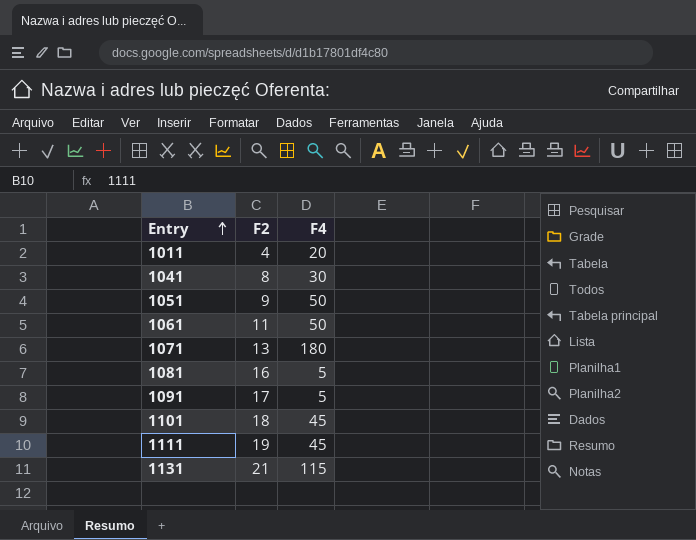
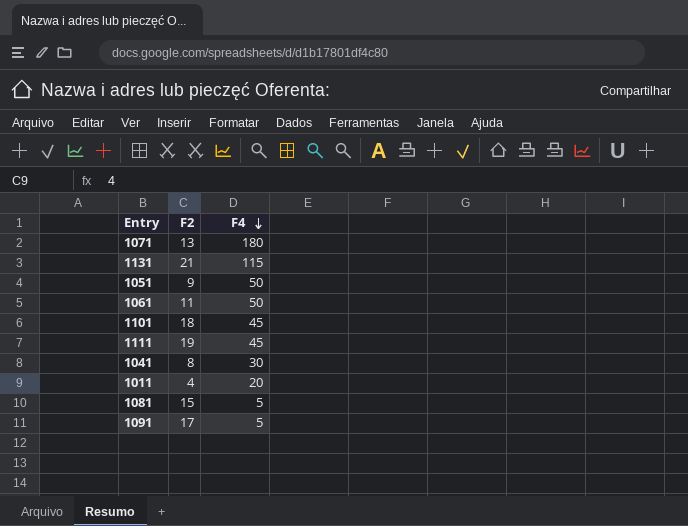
row order: Entry ascending -> F4 descending
1081 | F2: 16 -> 15

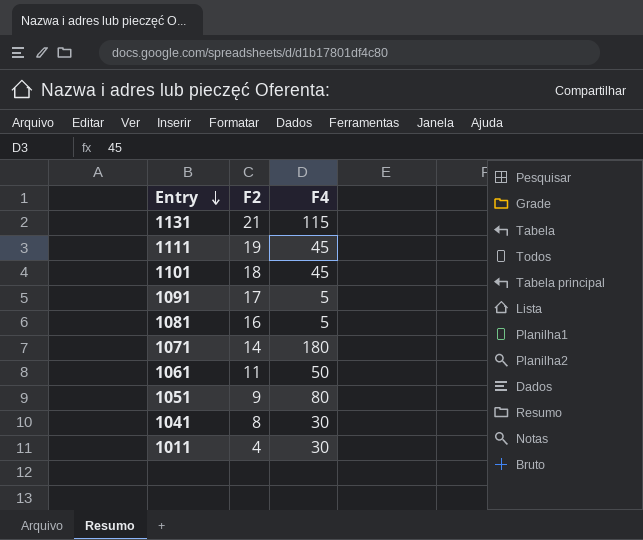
row order: F4 descending -> Entry descending
1081 | F2: 15 -> 16
1071 | F2: 13 -> 14
1051 | F4: 50 -> 80
1011 | F4: 20 -> 30

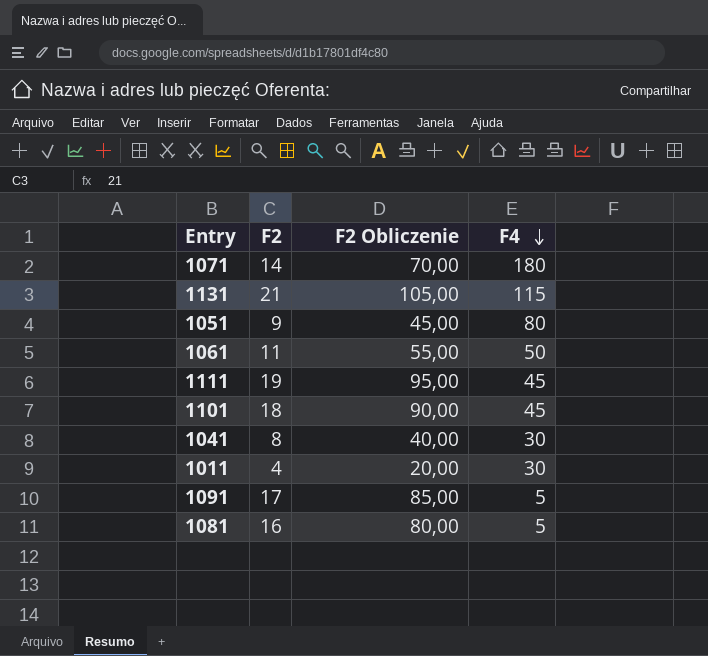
row order: Entry descending -> F4 descending
column F2 Obliczenie | formula: none -> [F2] * 5

